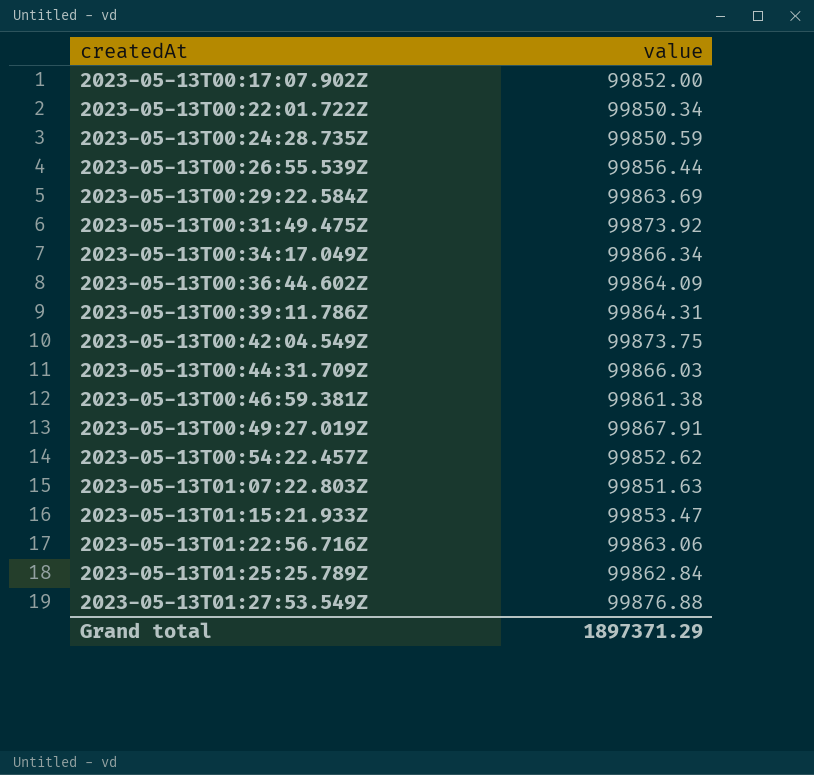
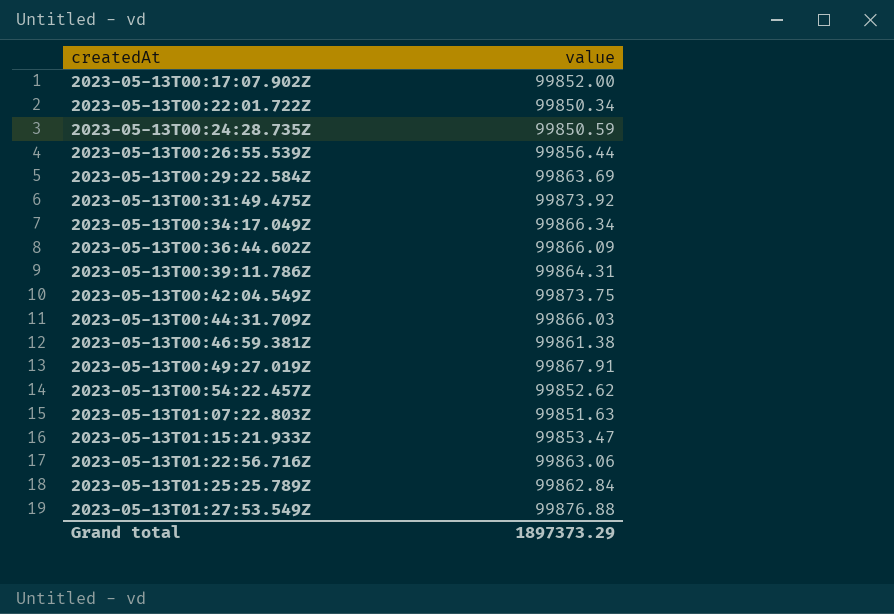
2023-05-13T00:36:44.602Z | value: 99864.09 -> 99866.09
Grand total | value: 1897371.29 -> 1897373.29

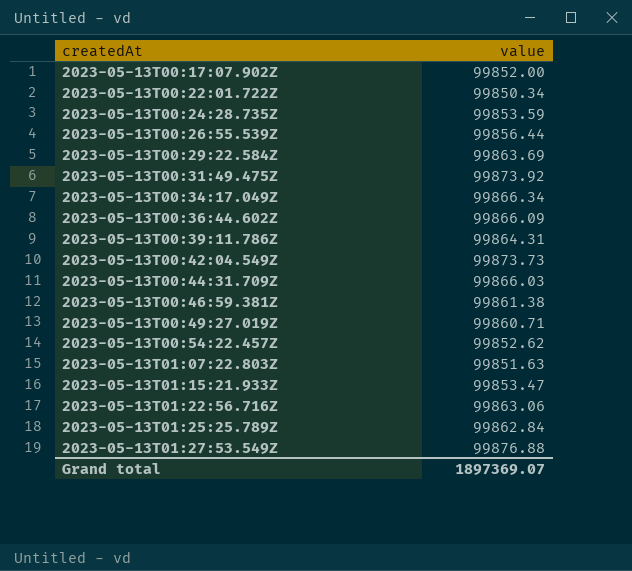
2023-05-13T00:24:28.735Z | value: 99850.59 -> 99853.59
2023-05-13T00:42:04.549Z | value: 99873.75 -> 99873.73
2023-05-13T00:49:27.019Z | value: 99867.91 -> 99860.71
Grand total | value: 1897373.29 -> 1897369.07

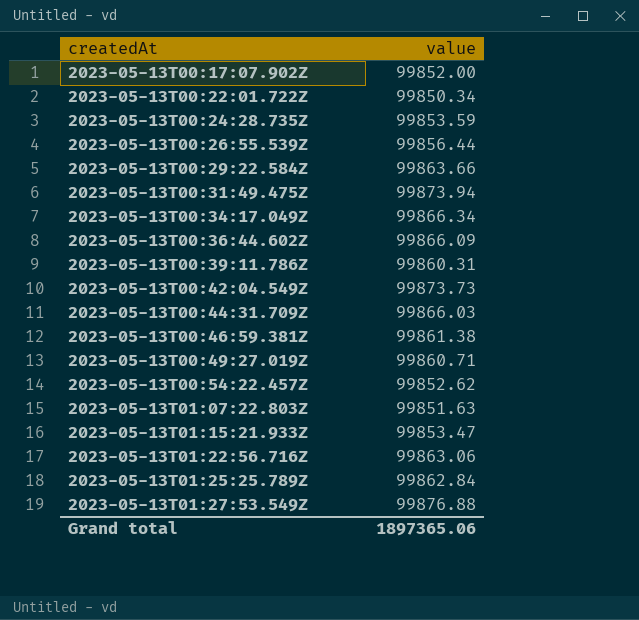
2023-05-13T00:29:22.584Z | value: 99863.69 -> 99863.66
2023-05-13T00:31:49.475Z | value: 99873.92 -> 99873.94
2023-05-13T00:39:11.786Z | value: 99864.31 -> 99860.31
Grand total | value: 1897369.07 -> 1897365.06

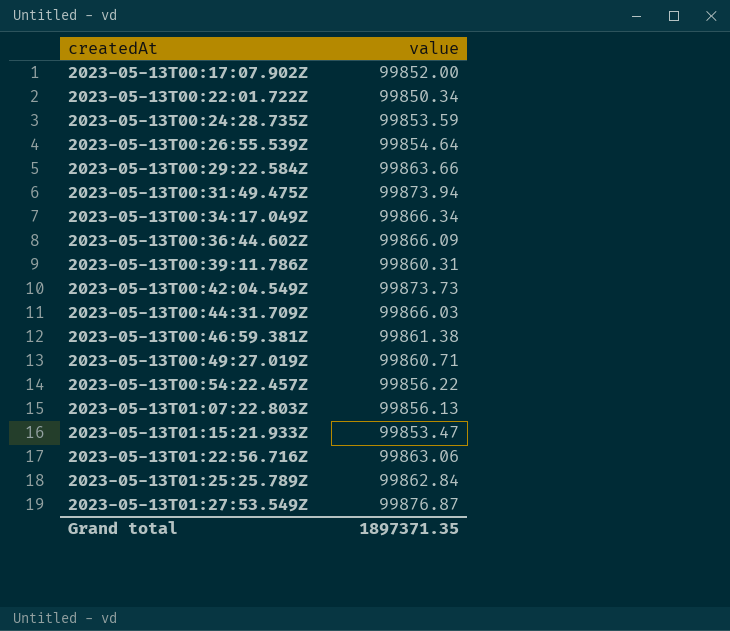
2023-05-13T00:26:55.539Z | value: 99856.44 -> 99854.64
2023-05-13T00:54:22.457Z | value: 99852.62 -> 99856.22
2023-05-13T01:07:22.803Z | value: 99851.63 -> 99856.13
2023-05-13T01:27:53.549Z | value: 99876.88 -> 99876.87
Grand total | value: 1897365.06 -> 1897371.35

